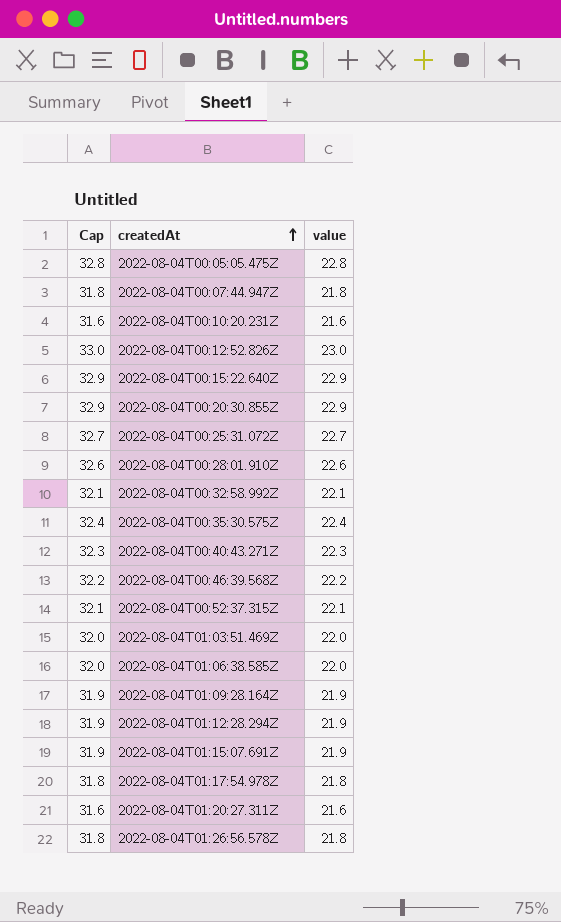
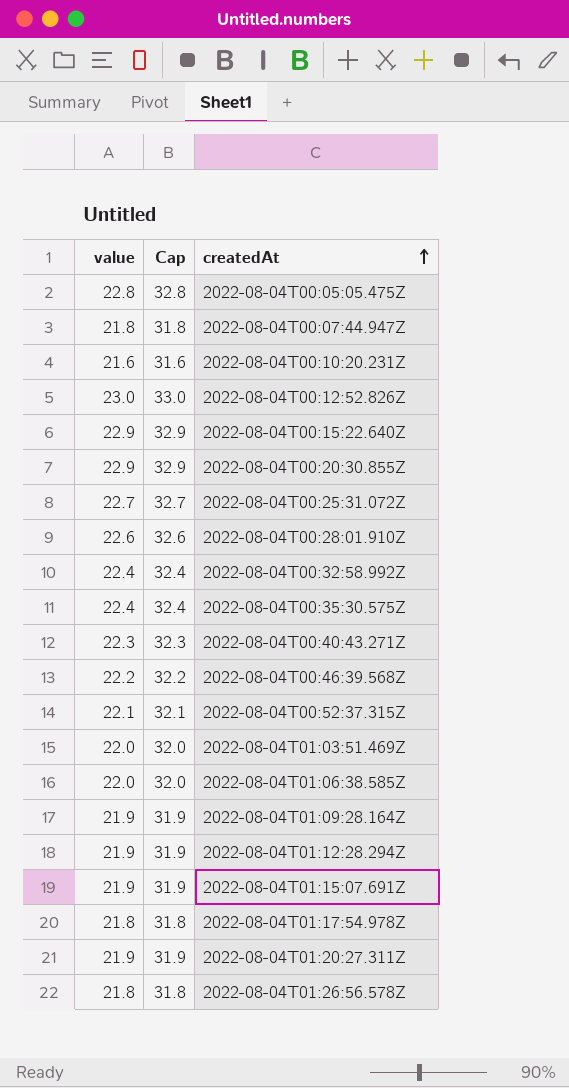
column value | position: 3 -> 1
2022-08-04T00:32:58.992Z | value: 22.1 -> 22.4
2022-08-04T00:32:58.992Z | Cap: 32.1 -> 32.4
2022-08-04T01:20:27.311Z | value: 21.6 -> 21.9
2022-08-04T01:20:27.311Z | Cap: 31.6 -> 31.9

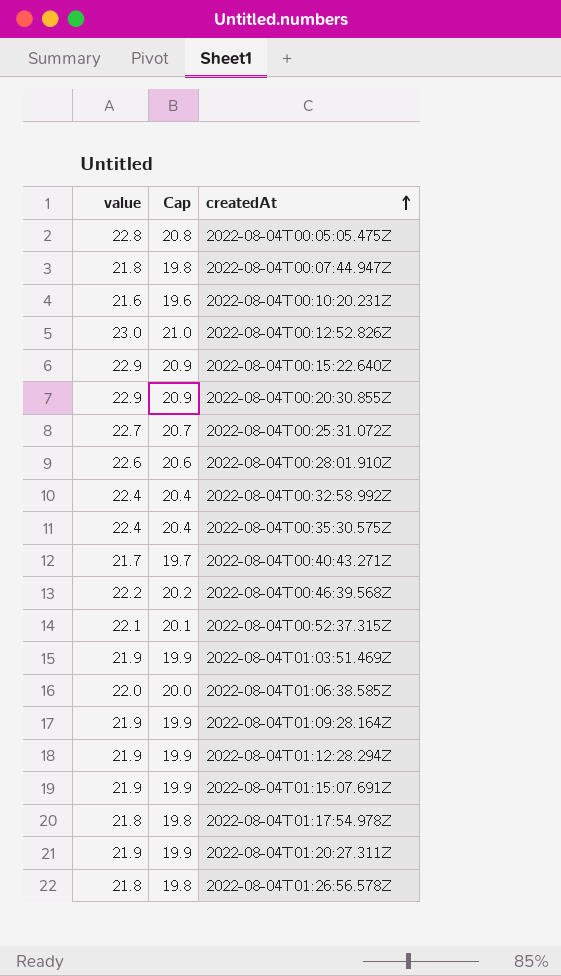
column Cap | formula: [value] + 10 -> [value] - 2
2022-08-04T00:40:43.271Z | value: 22.3 -> 21.7
2022-08-04T01:03:51.469Z | value: 22.0 -> 21.9

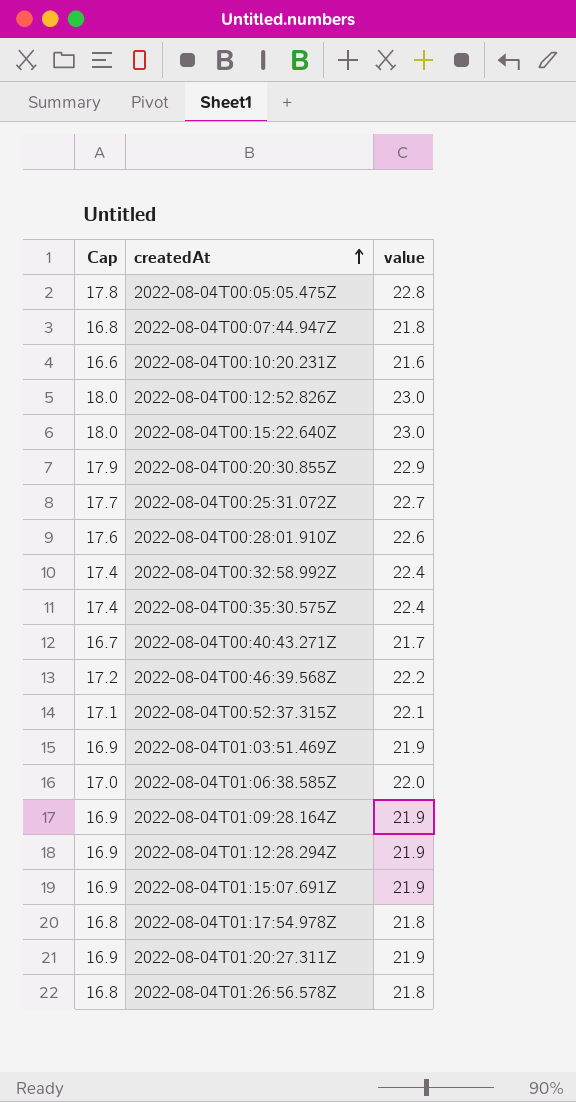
column Cap | formula: [value] - 2 -> [value] - 5
column value | position: 1 -> 3
2022-08-04T00:15:22.640Z | value: 22.9 -> 23.0

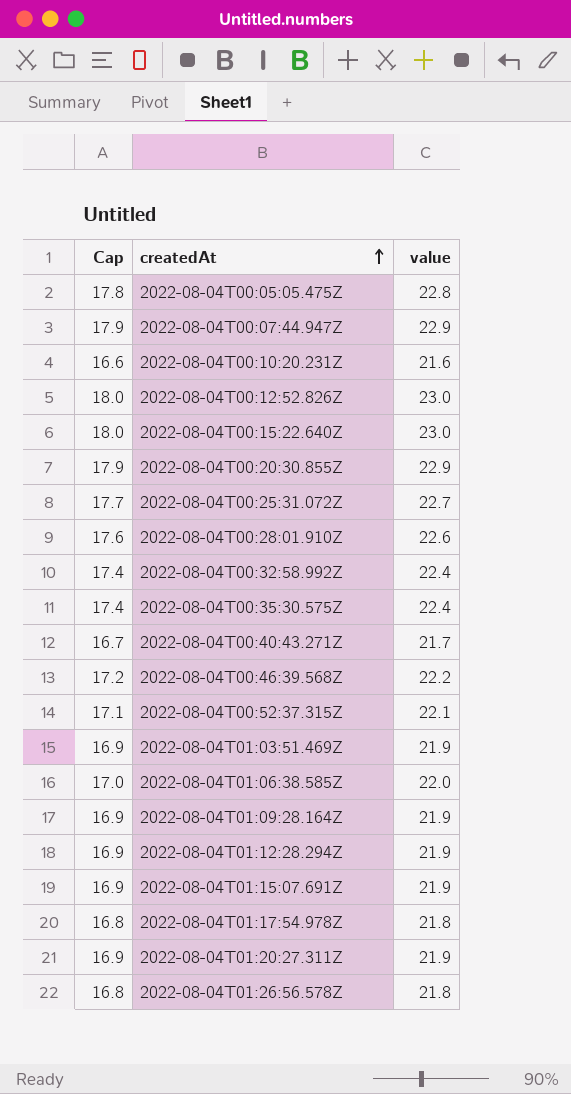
2022-08-04T00:07:44.947Z | Cap: 16.8 -> 17.9
2022-08-04T00:07:44.947Z | value: 21.8 -> 22.9

